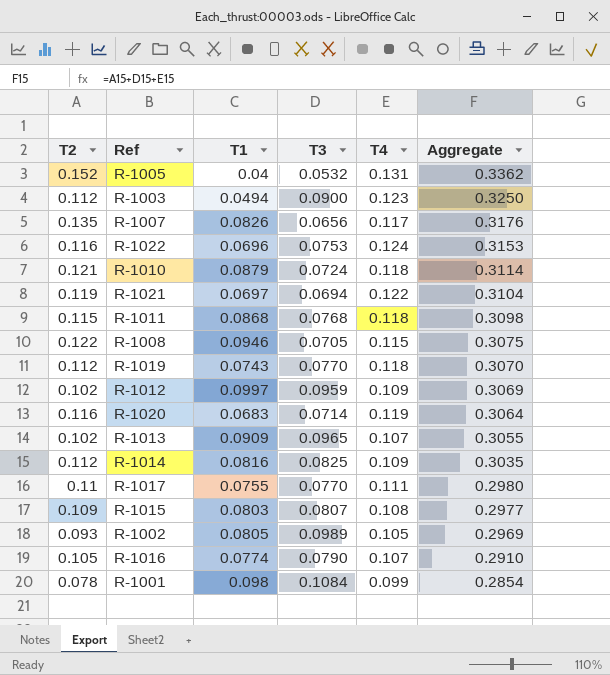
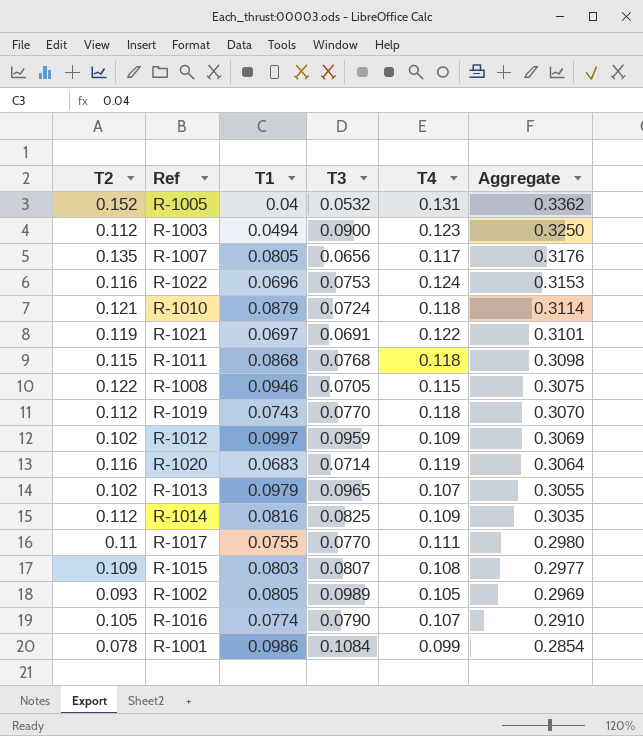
R-1007 | T1: 0.0826 -> 0.0805
R-1021 | T3: 0.0694 -> 0.0691
R-1021 | Aggregate: 0.3104 -> 0.3101
R-1013 | T1: 0.0909 -> 0.0979
R-1001 | T1: 0.098 -> 0.0986

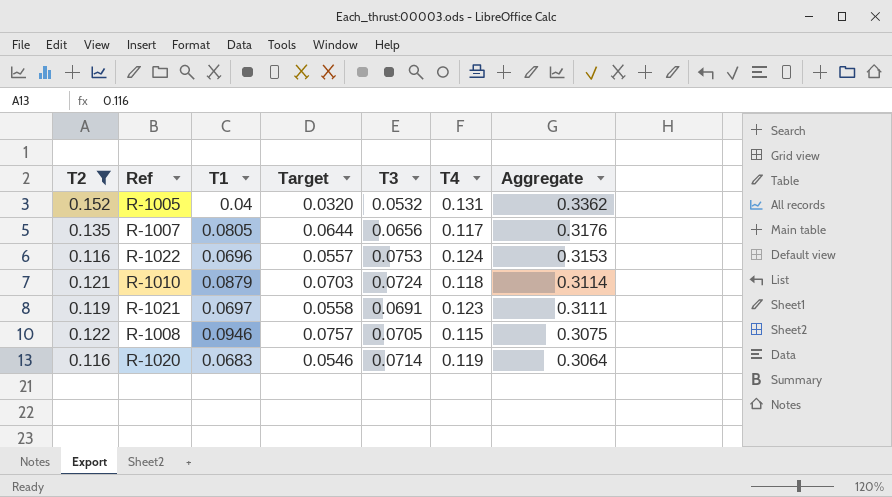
filter: none -> T2 >= 0.116
column Target | formula: none -> [T1] * 0.8
R-1021 | T4: 0.122 -> 0.123
R-1021 | Aggregate: 0.3101 -> 0.3111

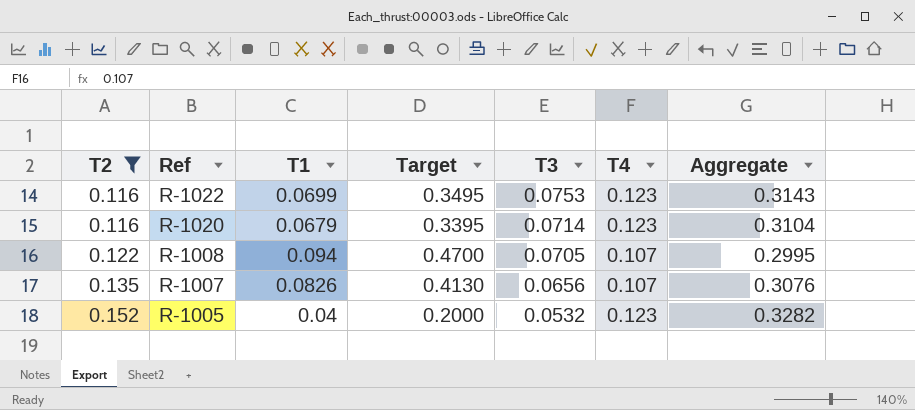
row order: Aggregate descending -> T2 ascending
column Target | formula: [T1] * 0.8 -> [T1] * 5
row R-1010: 0.121 | 0.0879 | 0.0703 | 0.0724 | 0.118 | 0.3114 -> none
row R-1021: 0.119 | 0.0697 | 0.0558 | 0.0691 | 0.123 | 0.3111 -> none
R-1022 | T1: 0.0696 -> 0.0699
R-1022 | T4: 0.124 -> 0.123
R-1022 | Aggregate: 0.3153 -> 0.3143
R-1020 | T1: 0.0683 -> 0.0679
R-1020 | T4: 0.119 -> 0.123
R-1020 | Aggregate: 0.3064 -> 0.3104
R-1008 | T1: 0.0946 -> 0.094
R-1008 | T4: 0.115 -> 0.107
R-1008 | Aggregate: 0.3075 -> 0.2995
R-1007 | T1: 0.0805 -> 0.0826
R-1007 | T4: 0.117 -> 0.107
R-1007 | Aggregate: 0.3176 -> 0.3076
R-1005 | T4: 0.131 -> 0.123
R-1005 | Aggregate: 0.3362 -> 0.3282

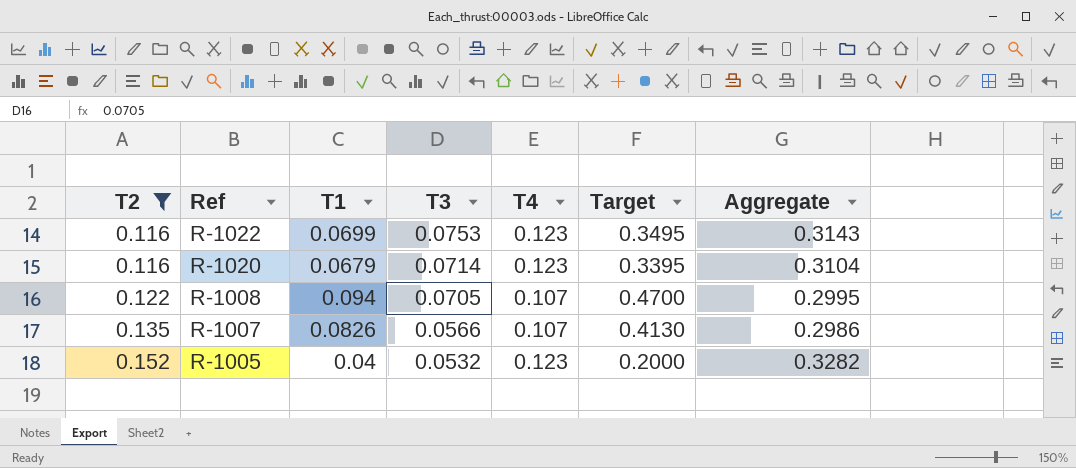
column Target | position: 4 -> 6
R-1007 | T3: 0.0656 -> 0.0566
R-1007 | Aggregate: 0.3076 -> 0.2986

